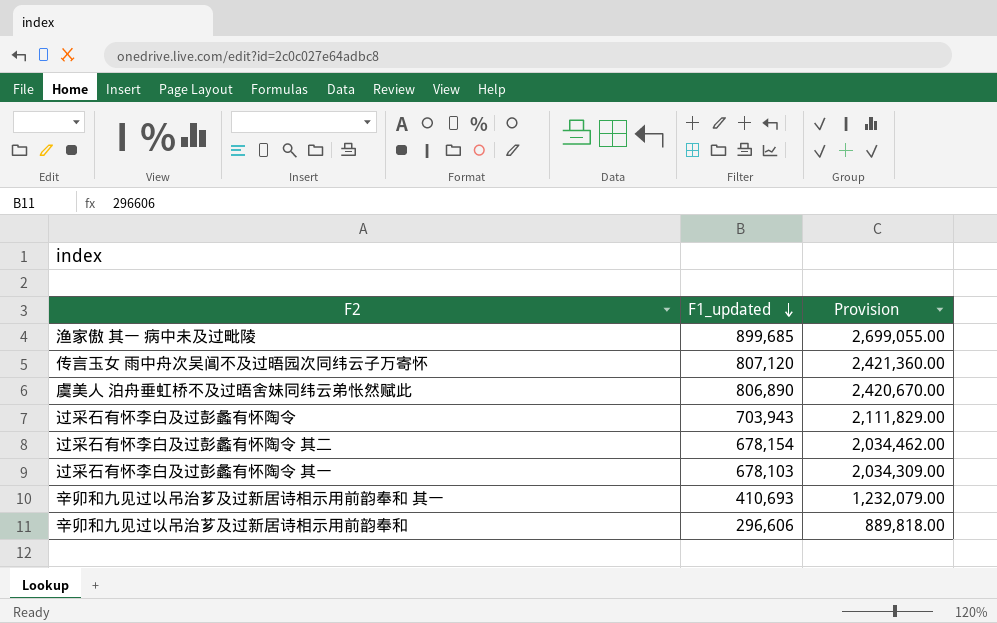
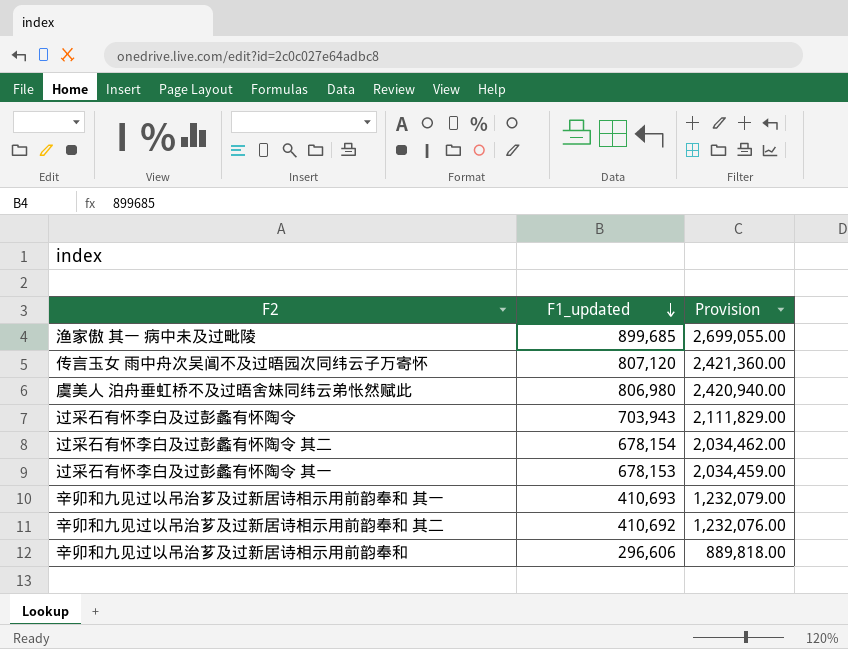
虞美人 泊舟垂虹桥不及过晤舍妹同纬云弟怅然赋此 | F1_updated: 806,890 -> 806,980
虞美人 泊舟垂虹桥不及过晤舍妹同纬云弟怅然赋此 | Provision: 2,420,670.00 -> 2,420,940.00
过采石有怀李白及过彭蠡有怀陶令 其一 | F1_updated: 678,103 -> 678,153
过采石有怀李白及过彭蠡有怀陶令 其一 | Provision: 2,034,309.00 -> 2,034,459.00
row 辛卯和九见过以吊治芗及过新居诗相示用前韵奉和 其二: none -> 410,692 | 1,232,076.00

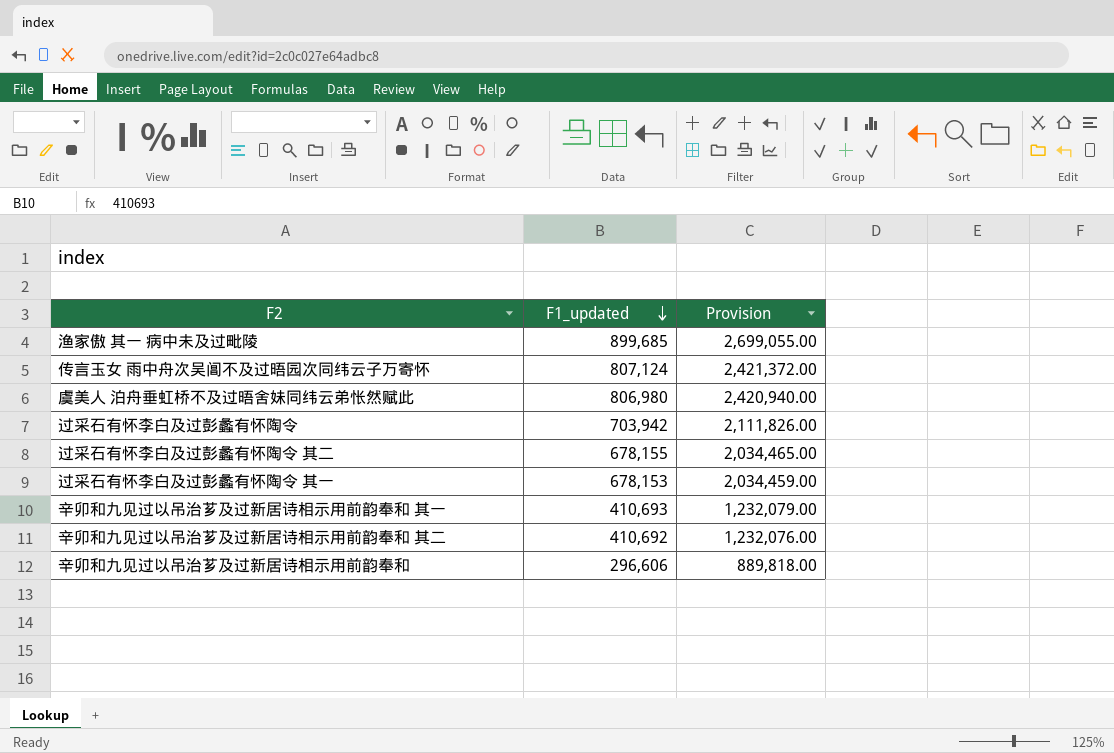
传言玉女 雨中舟次吴阊不及过晤园次同纬云子万寄怀 | F1_updated: 807,120 -> 807,124
传言玉女 雨中舟次吴阊不及过晤园次同纬云子万寄怀 | Provision: 2,421,360.00 -> 2,421,372.00
过采石有怀李白及过彭蠡有怀陶令 | F1_updated: 703,943 -> 703,942
过采石有怀李白及过彭蠡有怀陶令 | Provision: 2,111,829.00 -> 2,111,826.00
过采石有怀李白及过彭蠡有怀陶令 其二 | F1_updated: 678,154 -> 678,155
过采石有怀李白及过彭蠡有怀陶令 其二 | Provision: 2,034,462.00 -> 2,034,465.00

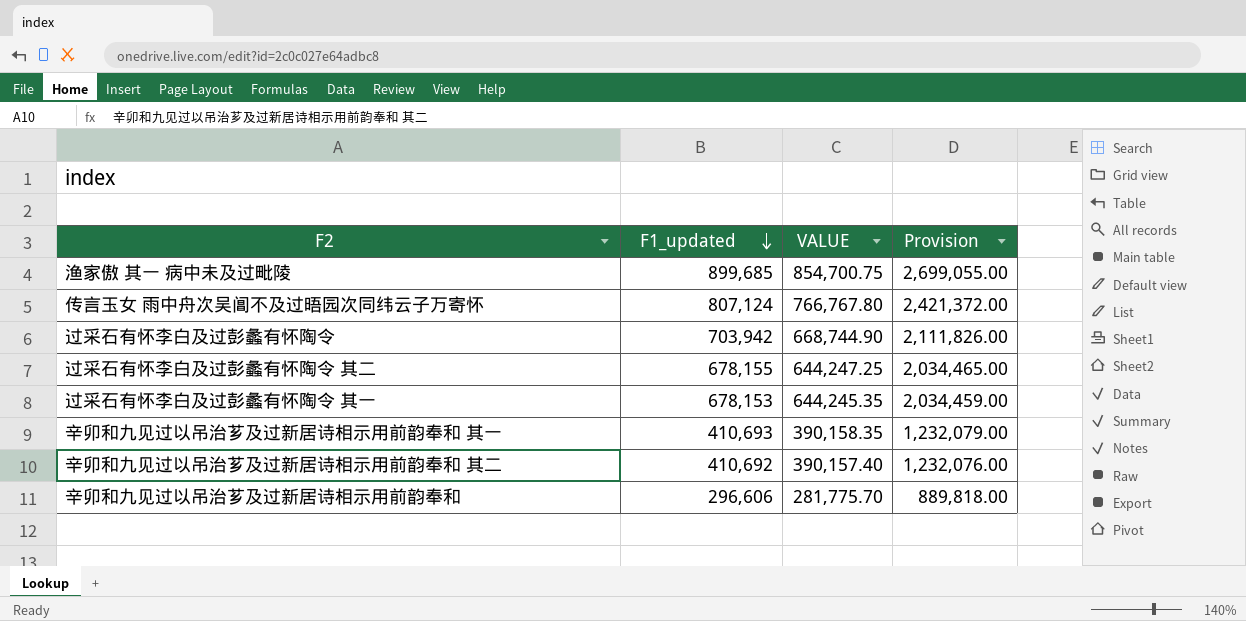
column VALUE | formula: none -> [F1_updated] * 0.95
row 虞美人 泊舟垂虹桥不及过晤舍妹同纬云弟怅然赋此: 806,980 | 2,420,940.00 -> none

